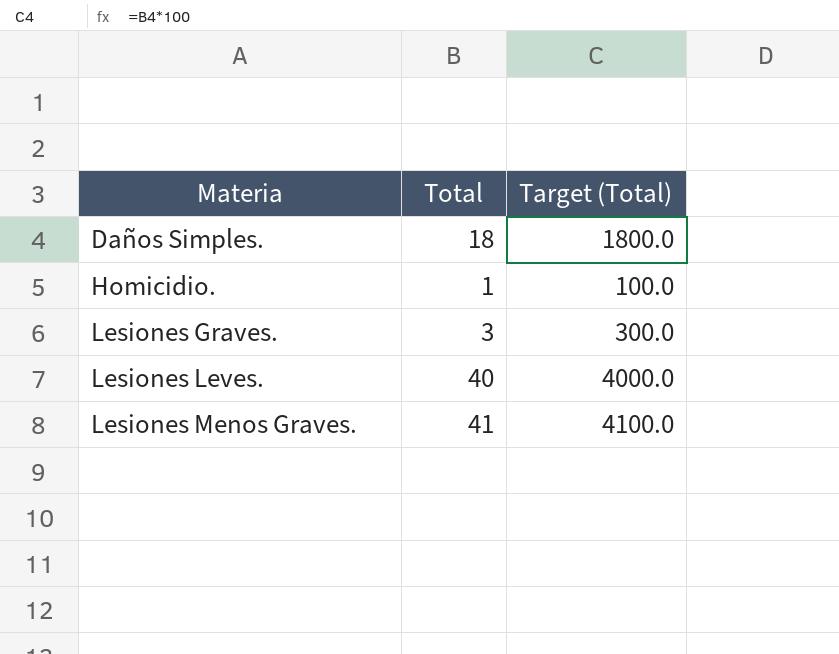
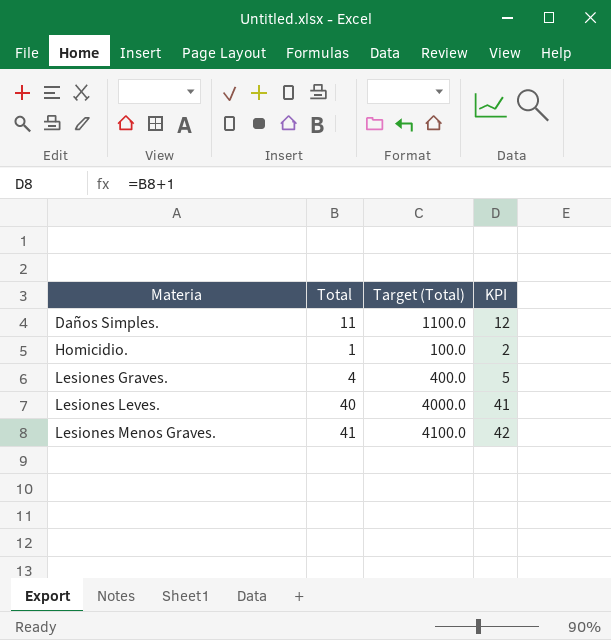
column KPI | formula: none -> [Total] + 1
Daños Simples. | Total: 18 -> 11
Daños Simples. | Target (Total): 1800.0 -> 1100.0
Lesiones Graves. | Total: 3 -> 4
Lesiones Graves. | Target (Total): 300.0 -> 400.0

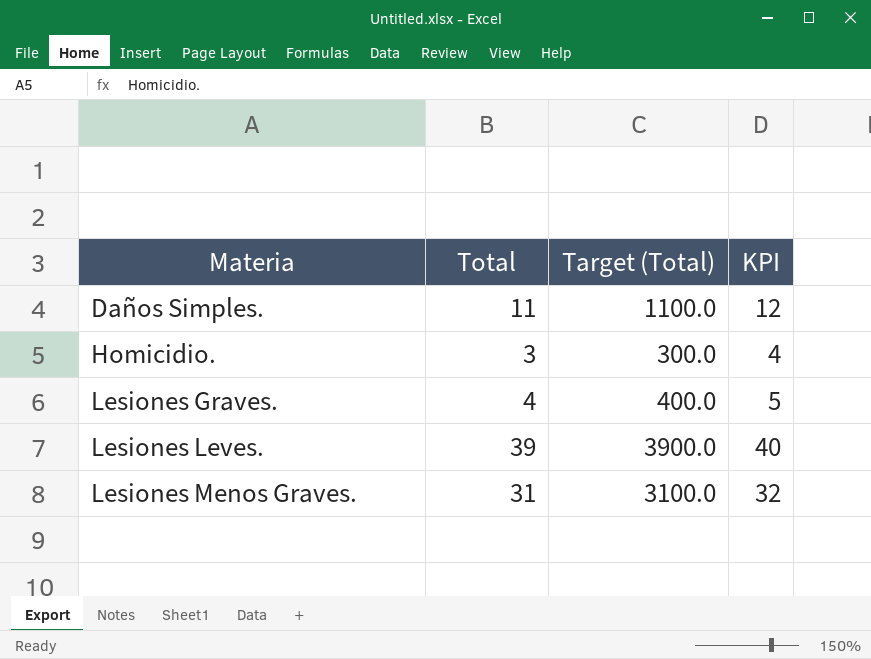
Homicidio. | Total: 1 -> 3
Homicidio. | Target (Total): 100.0 -> 300.0
Homicidio. | KPI: 2 -> 4
Lesiones Leves. | Total: 40 -> 39
Lesiones Leves. | Target (Total): 4000.0 -> 3900.0
Lesiones Leves. | KPI: 41 -> 40
Lesiones Menos Graves. | Total: 41 -> 31
Lesiones Menos Graves. | Target (Total): 4100.0 -> 3100.0
Lesiones Menos Graves. | KPI: 42 -> 32

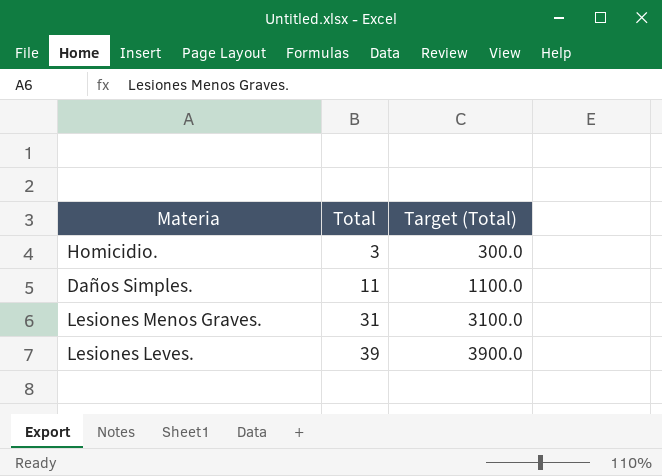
row order: Materia ascending -> Total ascending
column KPI | formula: [Total] + 1 -> none
row Lesiones Graves.: 4 | 400.0 | 5 -> none

